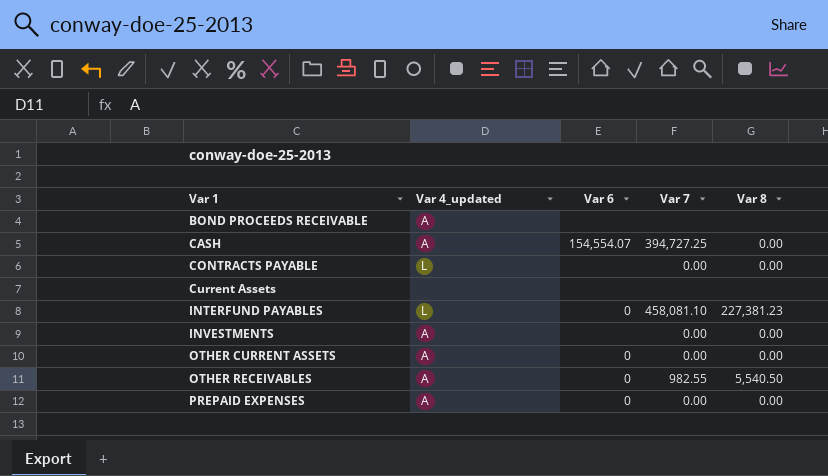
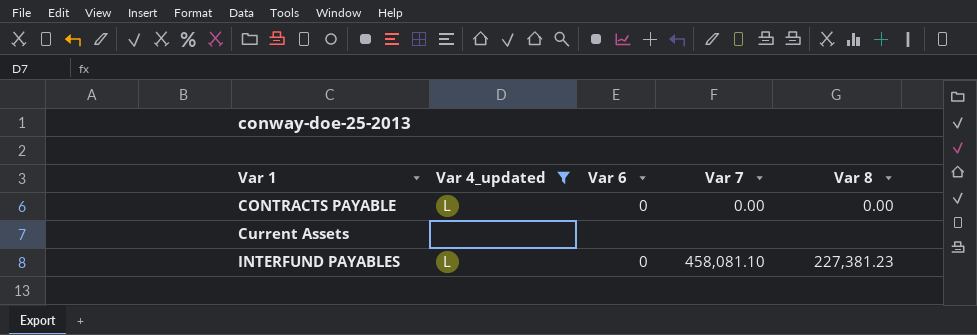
filter: none -> Var 4_updated != A
CONTRACTS PAYABLE | Var 6: none -> 0

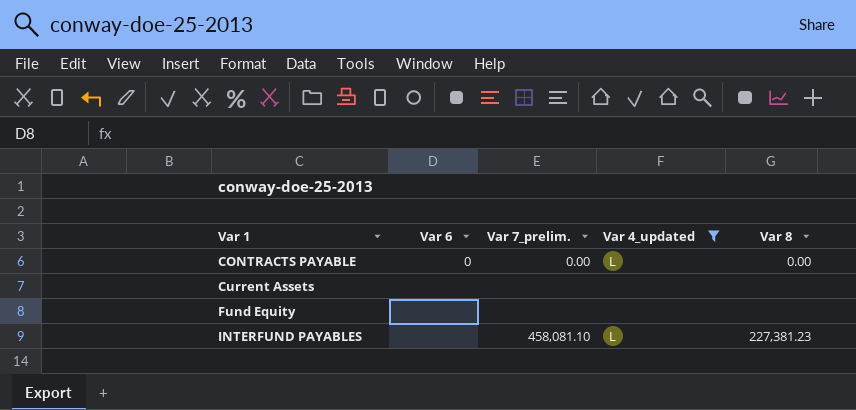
column name: Var 7 -> Var 7_prelim.
column Var 4_updated | position: 2 -> 4
row Fund Equity: none -> none | none | none | none
INTERFUND PAYABLES | Var 6: 0 -> none

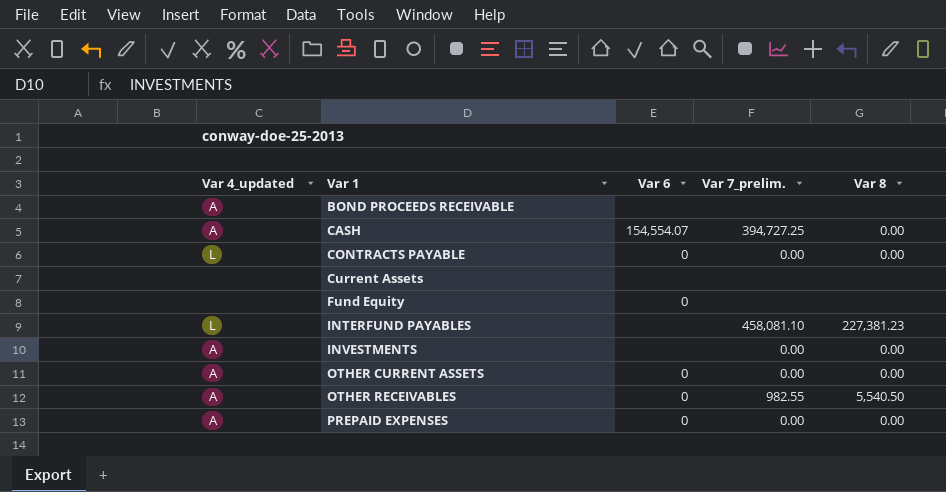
filter: Var 4_updated != A -> none
column Var 4_updated | position: 4 -> 1
Fund Equity | Var 6: none -> 0

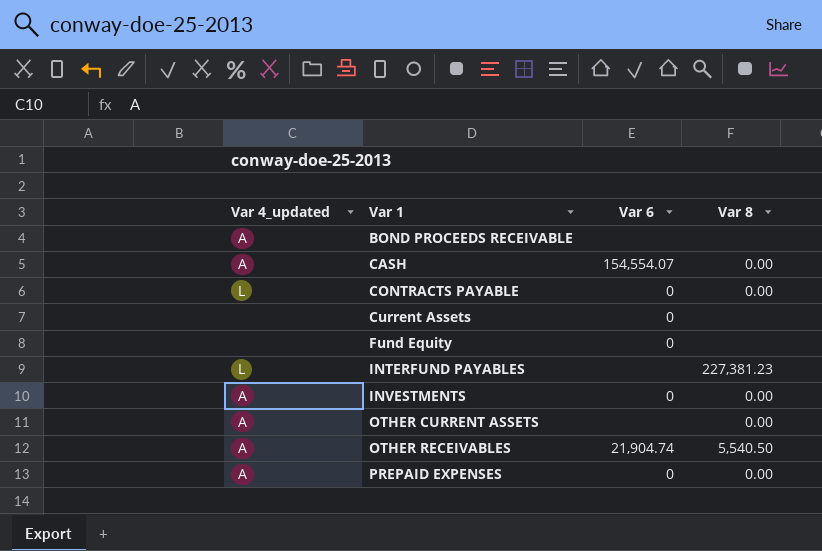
column Var 7_prelim. | position: 4 -> none
Current Assets | Var 6: none -> 0
INVESTMENTS | Var 6: none -> 0
OTHER CURRENT ASSETS | Var 6: 0 -> none
OTHER RECEIVABLES | Var 6: 0 -> 21,904.74

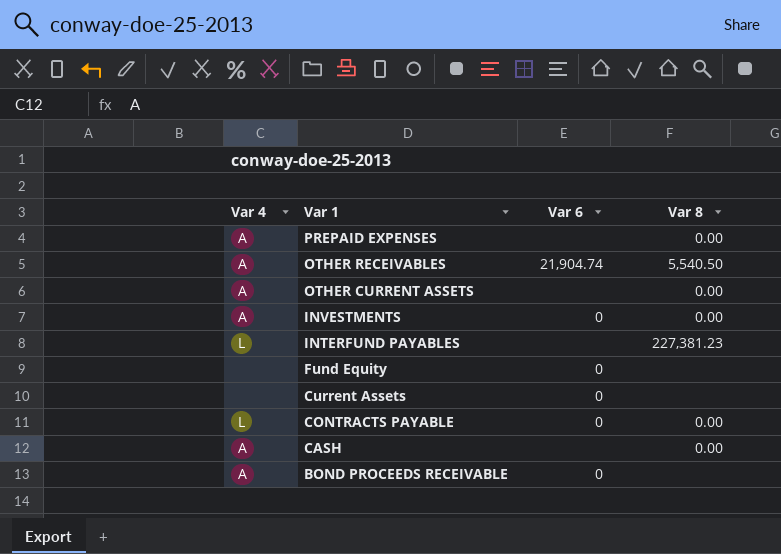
row order: Var 1 ascending -> Var 1 descending
column name: Var 4_updated -> Var 4
PREPAID EXPENSES | Var 6: 0 -> none
CASH | Var 6: 154,554.07 -> none
BOND PROCEEDS RECEIVABLE | Var 6: none -> 0

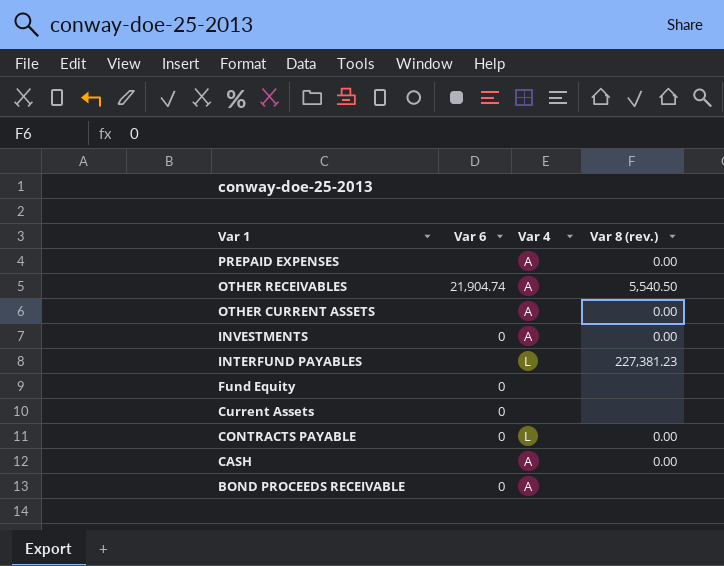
column Var 4 | position: 1 -> 3
column name: Var 8 -> Var 8 (rev.)

